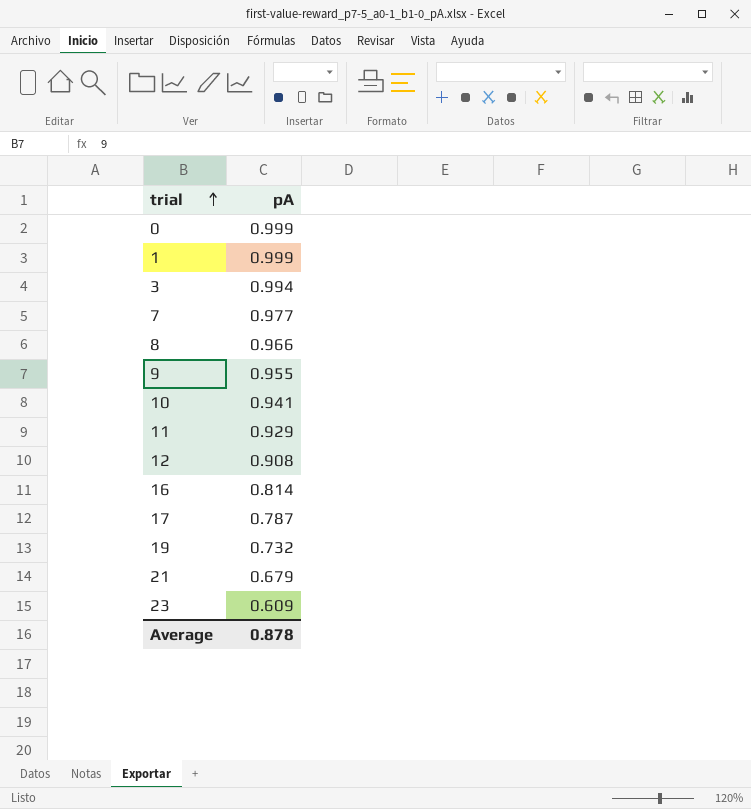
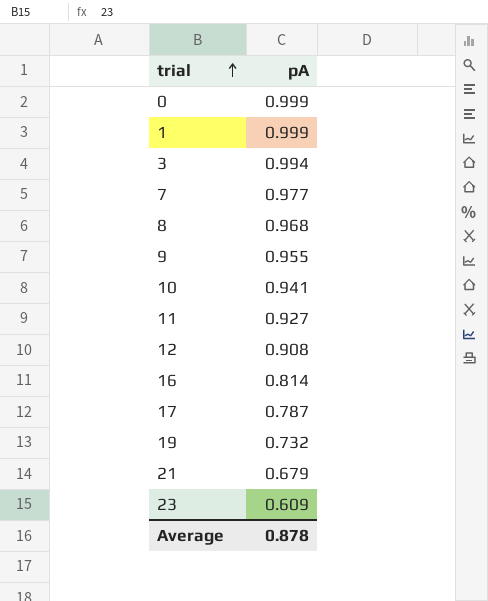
8 | pA: 0.966 -> 0.968
11 | pA: 0.929 -> 0.927

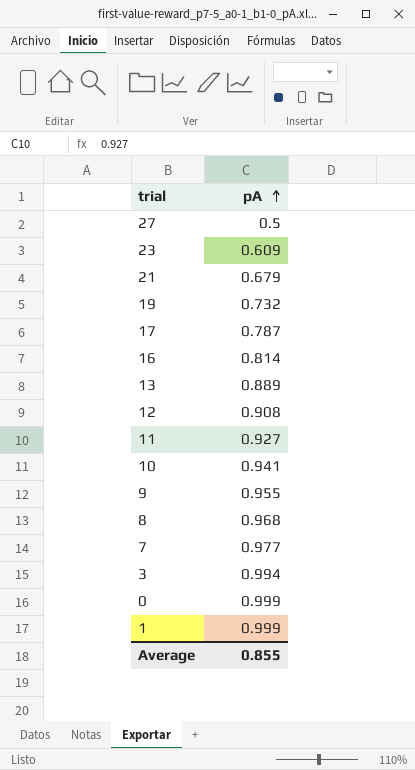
row order: trial ascending -> pA ascending
row 27: none -> 0.5
row 13: none -> 0.889
Average | pA: 0.878 -> 0.855

